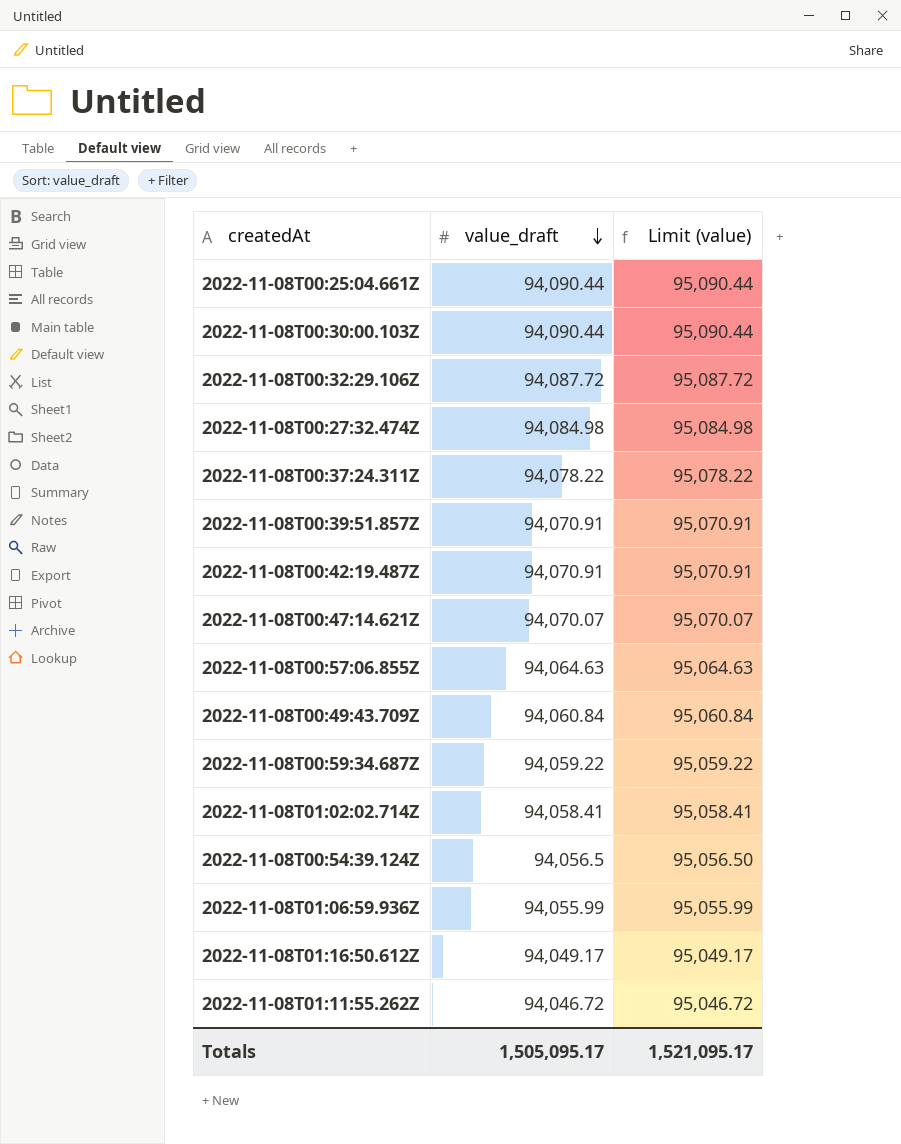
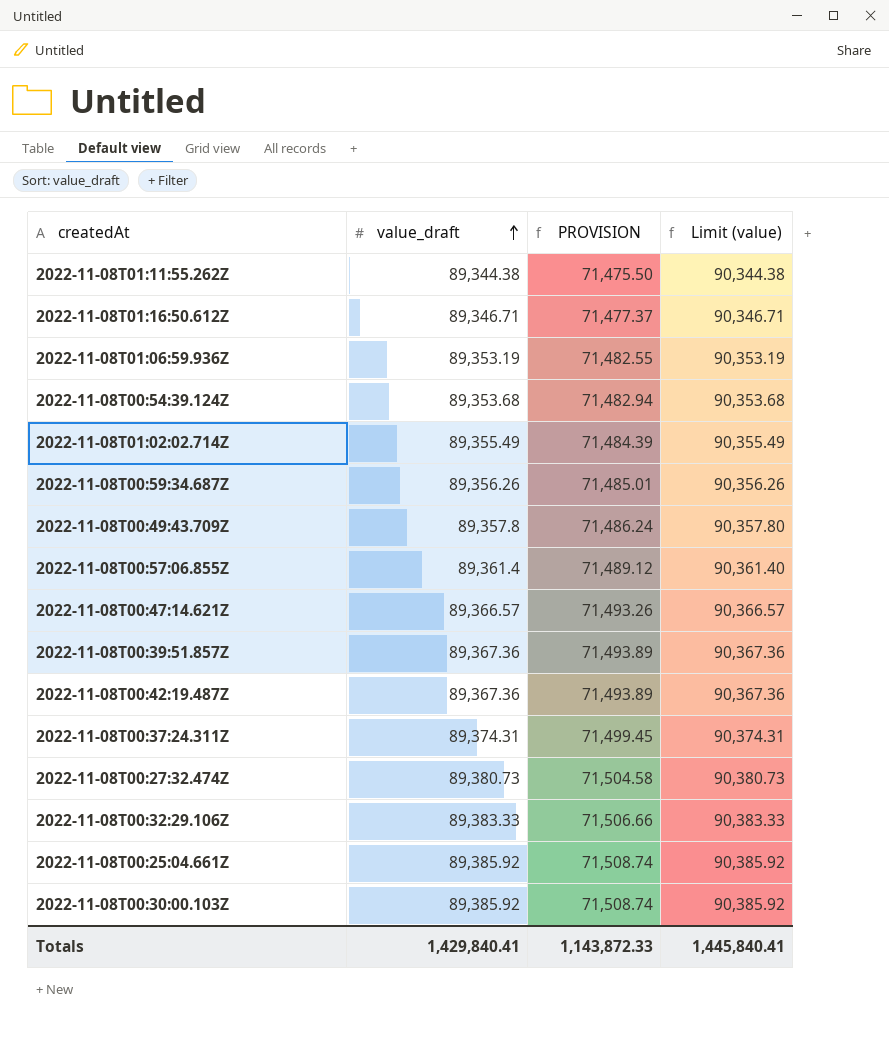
row order: value_draft descending -> value_draft ascending
column PROVISION | formula: none -> [value_draft] * 0.8
2022-11-08T01:11:55.262Z | value_draft: 94,046.72 -> 89,344.38
2022-11-08T01:11:55.262Z | Limit (value): 95,046.72 -> 90,344.38
2022-11-08T01:16:50.612Z | value_draft: 94,049.17 -> 89,346.71
2022-11-08T01:16:50.612Z | Limit (value): 95,049.17 -> 90,346.71
2022-11-08T01:06:59.936Z | value_draft: 94,055.99 -> 89,353.19
2022-11-08T01:06:59.936Z | Limit (value): 95,055.99 -> 90,353.19
2022-11-08T00:54:39.124Z | value_draft: 94,056.5 -> 89,353.68
2022-11-08T00:54:39.124Z | Limit (value): 95,056.50 -> 90,353.68
2022-11-08T01:02:02.714Z | value_draft: 94,058.41 -> 89,355.49
2022-11-08T01:02:02.714Z | Limit (value): 95,058.41 -> 90,355.49
2022-11-08T00:59:34.687Z | value_draft: 94,059.22 -> 89,356.26
2022-11-08T00:59:34.687Z | Limit (value): 95,059.22 -> 90,356.26
2022-11-08T00:49:43.709Z | value_draft: 94,060.84 -> 89,357.8
2022-11-08T00:49:43.709Z | Limit (value): 95,060.84 -> 90,357.80
2022-11-08T00:57:06.855Z | value_draft: 94,064.63 -> 89,361.4
2022-11-08T00:57:06.855Z | Limit (value): 95,064.63 -> 90,361.40
2022-11-08T00:47:14.621Z | value_draft: 94,070.07 -> 89,366.57
2022-11-08T00:47:14.621Z | Limit (value): 95,070.07 -> 90,366.57
2022-11-08T00:39:51.857Z | value_draft: 94,070.91 -> 89,367.36
2022-11-08T00:39:51.857Z | Limit (value): 95,070.91 -> 90,367.36
2022-11-08T00:42:19.487Z | value_draft: 94,070.91 -> 89,367.36
2022-11-08T00:42:19.487Z | Limit (value): 95,070.91 -> 90,367.36
2022-11-08T00:37:24.311Z | value_draft: 94,078.22 -> 89,374.31
2022-11-08T00:37:24.311Z | Limit (value): 95,078.22 -> 90,374.31
2022-11-08T00:27:32.474Z | value_draft: 94,084.98 -> 89,380.73
2022-11-08T00:27:32.474Z | Limit (value): 95,084.98 -> 90,380.73
2022-11-08T00:32:29.106Z | value_draft: 94,087.72 -> 89,383.33
2022-11-08T00:32:29.106Z | Limit (value): 95,087.72 -> 90,383.33
2022-11-08T00:25:04.661Z | value_draft: 94,090.44 -> 89,385.92
2022-11-08T00:25:04.661Z | Limit (value): 95,090.44 -> 90,385.92
2022-11-08T00:30:00.103Z | value_draft: 94,090.44 -> 89,385.92
2022-11-08T00:30:00.103Z | Limit (value): 95,090.44 -> 90,385.92
Totals | value_draft: 1,505,095.17 -> 1,429,840.41
Totals | Limit (value): 1,521,095.17 -> 1,445,840.41

